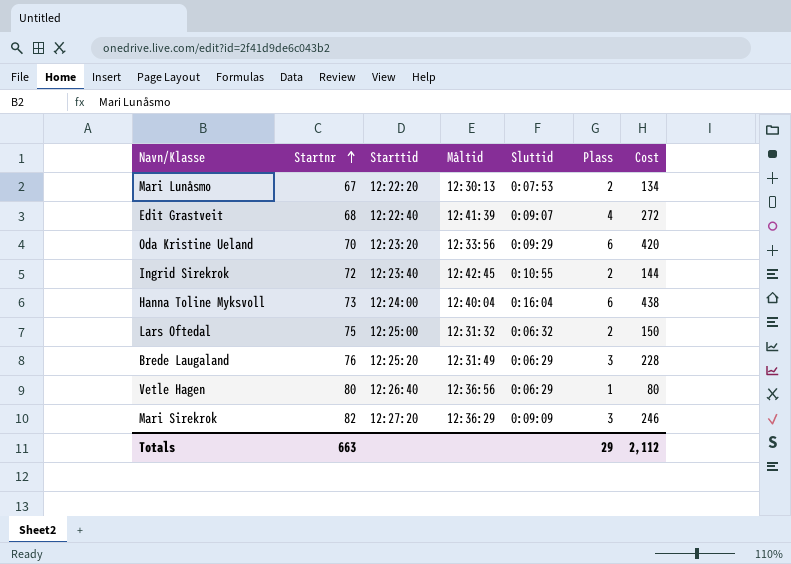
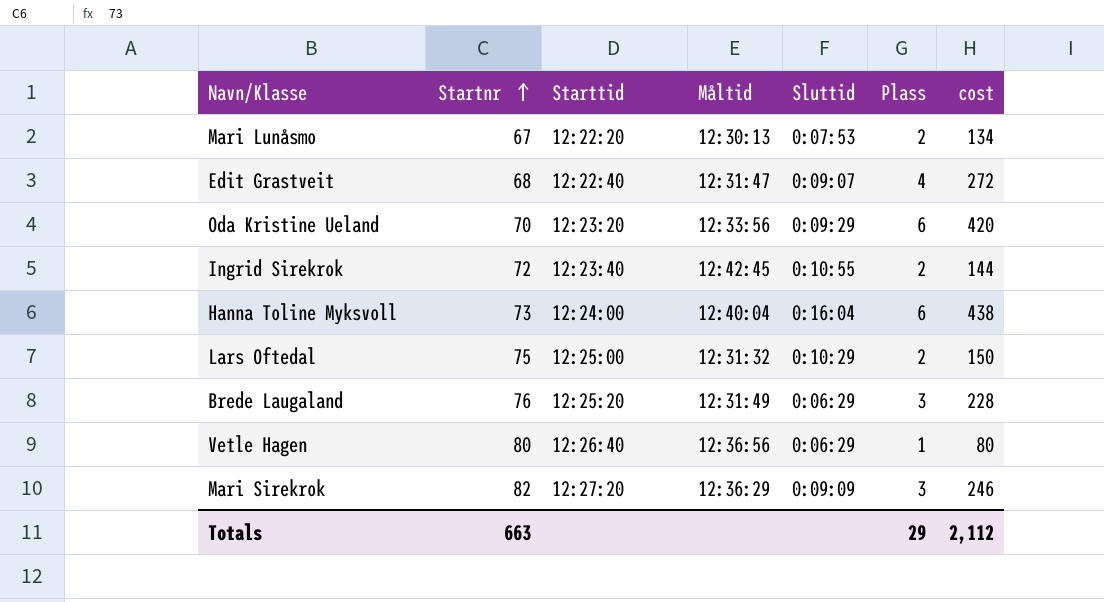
column name: Cost -> cost
Edit Grastveit | Måltid: 12:41:39 -> 12:31:47
Lars Oftedal | Sluttid: 0:06:32 -> 0:10:29

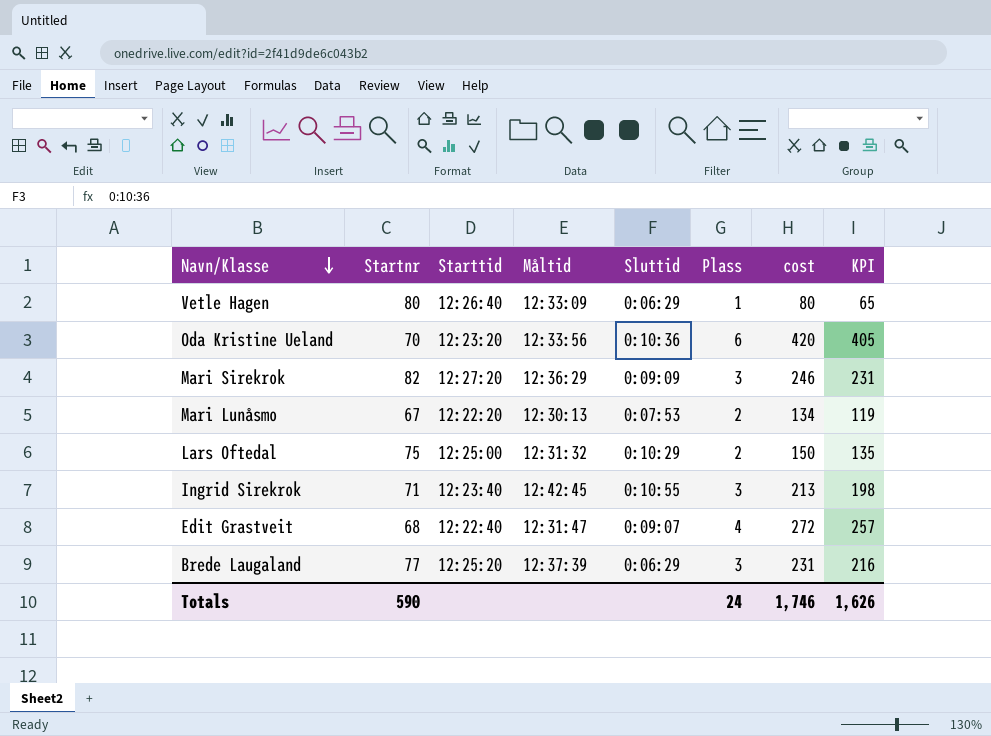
row order: Startnr ascending -> Navn/Klasse descending
column KPI | formula: none -> [cost] - 15
row Hanna Toline Myksvoll: 73 | 12:24:00 | 12:40:04 | 0:16:04 | 6 | 438 -> none
Vetle Hagen | Måltid: 12:36:56 -> 12:33:09
Oda Kristine Ueland | Sluttid: 0:09:29 -> 0:10:36
Ingrid Sirekrok | Startnr: 72 -> 71
Ingrid Sirekrok | Plass: 2 -> 3
Ingrid Sirekrok | cost: 144 -> 213
Brede Laugaland | Startnr: 76 -> 77
Brede Laugaland | Måltid: 12:31:49 -> 12:37:39
Brede Laugaland | cost: 228 -> 231
Totals | Startnr: 663 -> 590
Totals | Plass: 29 -> 24
Totals | cost: 2,112 -> 1,746

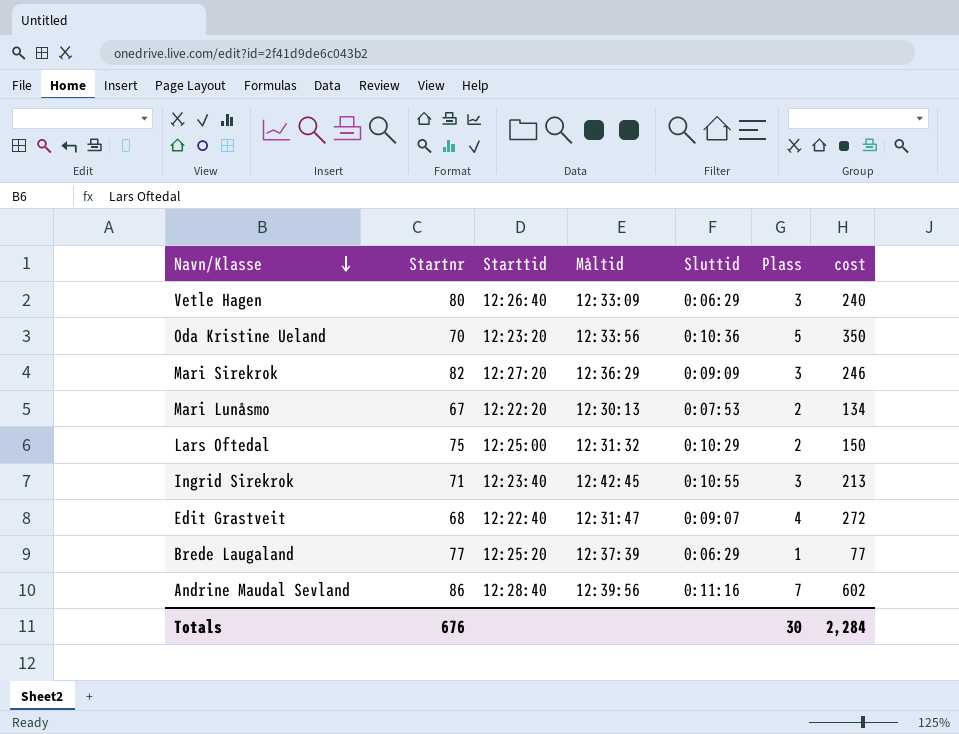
column KPI | formula: [cost] - 15 -> none
Vetle Hagen | Plass: 1 -> 3
Vetle Hagen | cost: 80 -> 240
Oda Kristine Ueland | Plass: 6 -> 5
Oda Kristine Ueland | cost: 420 -> 350
Brede Laugaland | Plass: 3 -> 1
Brede Laugaland | cost: 231 -> 77
row Andrine Maudal Sevland: none -> 86 | 12:28:40 | 12:39:56 | 0:11:16 | 7 | 602
Totals | Startnr: 590 -> 676
Totals | Plass: 24 -> 30
Totals | cost: 1,746 -> 2,284

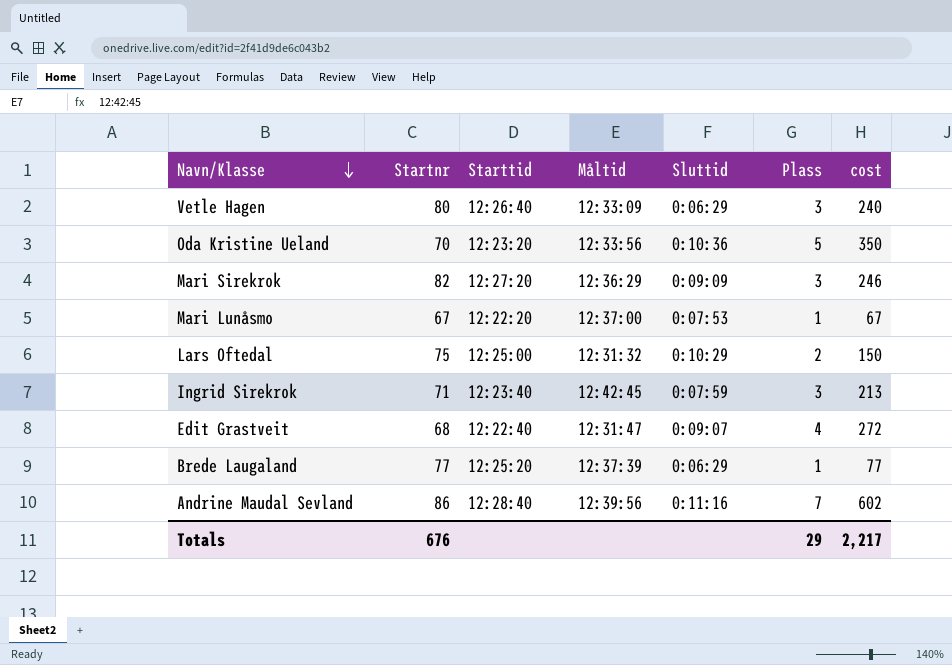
Mari Lunåsmo | Måltid: 12:30:13 -> 12:37:00
Mari Lunåsmo | Plass: 2 -> 1
Mari Lunåsmo | cost: 134 -> 67
Ingrid Sirekrok | Sluttid: 0:10:55 -> 0:07:59
Totals | Plass: 30 -> 29
Totals | cost: 2,284 -> 2,217

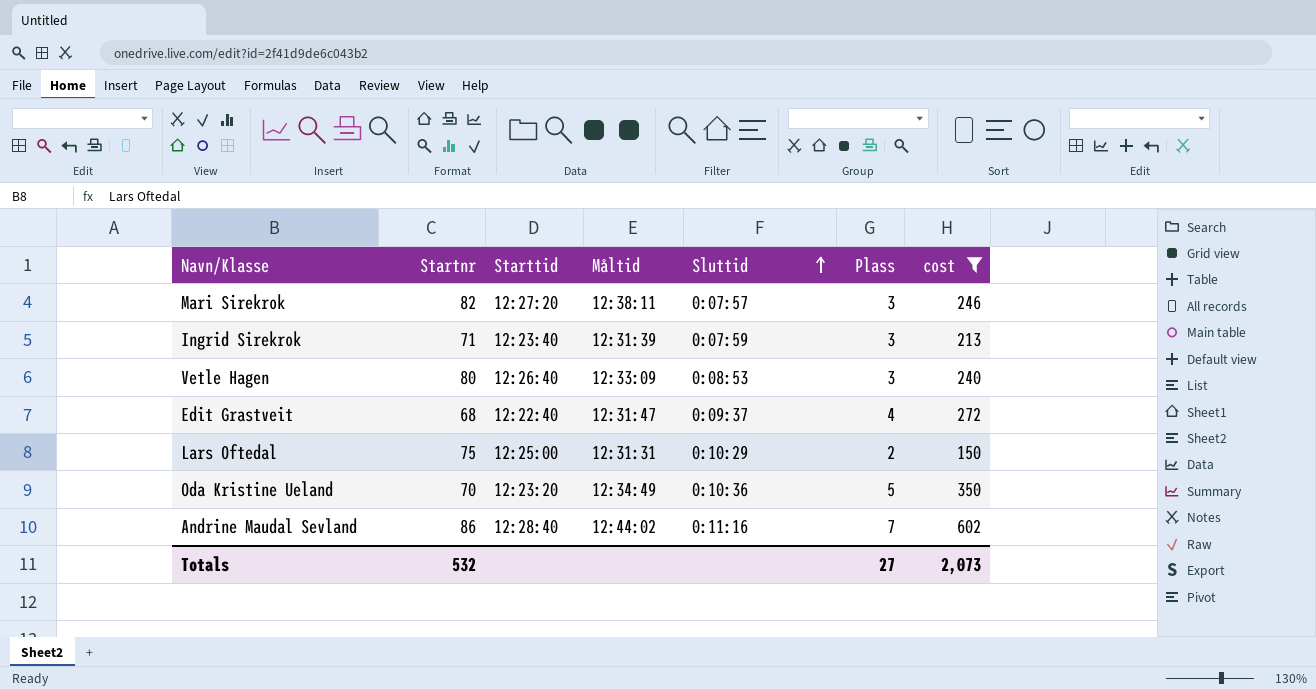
filter: none -> cost >= 150
row order: Navn/Klasse descending -> Sluttid ascending
Mari Sirekrok | Måltid: 12:36:29 -> 12:38:11
Mari Sirekrok | Sluttid: 0:09:09 -> 0:07:57
Ingrid Sirekrok | Måltid: 12:42:45 -> 12:31:39
Vetle Hagen | Sluttid: 0:06:29 -> 0:08:53
Edit Grastveit | Sluttid: 0:09:07 -> 0:09:37
Lars Oftedal | Måltid: 12:31:32 -> 12:31:31
Oda Kristine Ueland | Måltid: 12:33:56 -> 12:34:49
Andrine Maudal Sevland | Måltid: 12:39:56 -> 12:44:02
Totals | Startnr: 676 -> 532
Totals | Plass: 29 -> 27
Totals | cost: 2,217 -> 2,073

